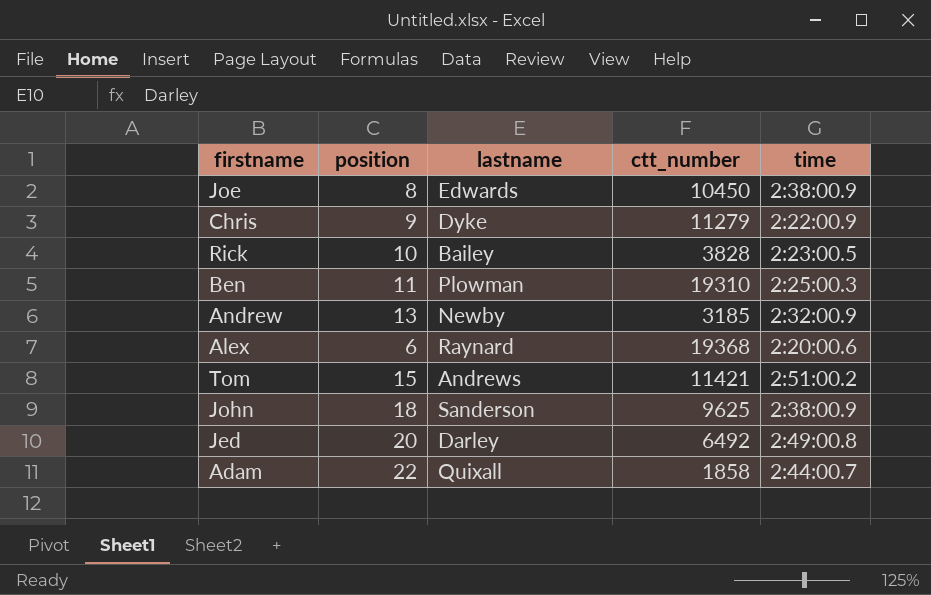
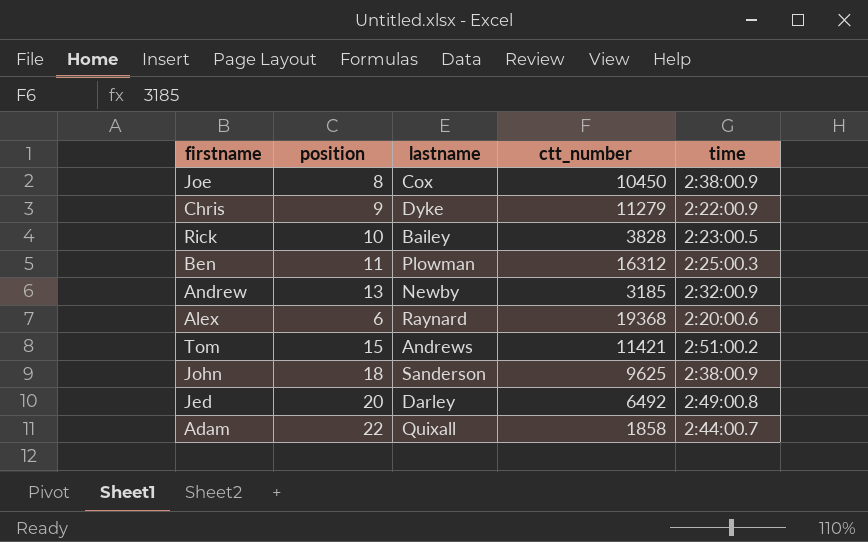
Joe | lastname: Edwards -> Cox
Ben | ctt_number: 19310 -> 16312

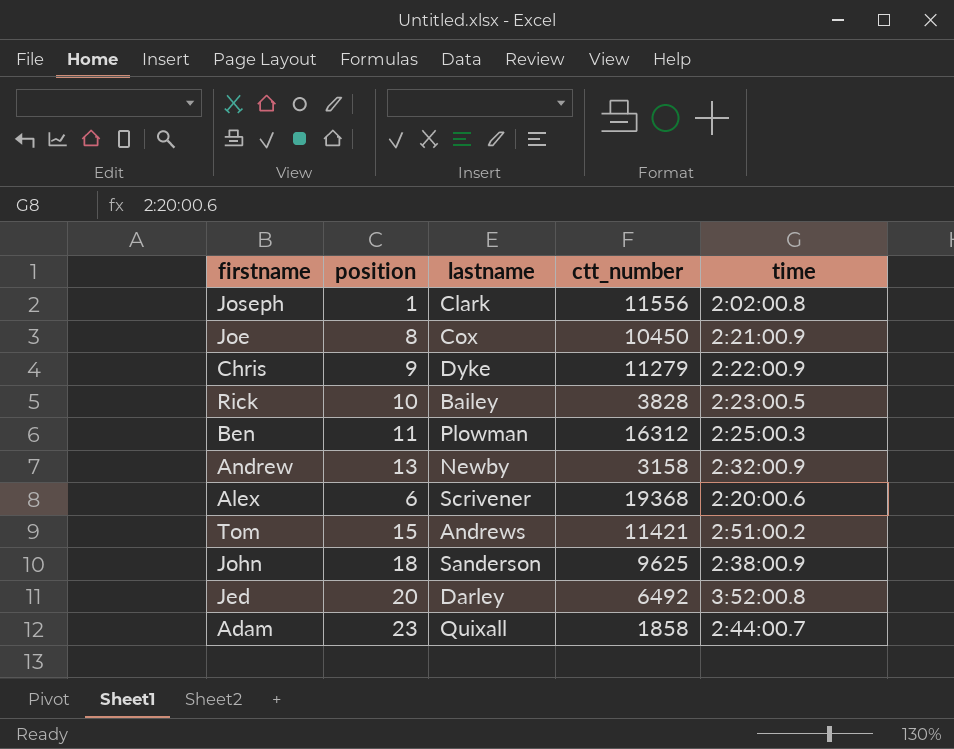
row Joseph: none -> 1 | Clark | 11556 | 2:02:00.8
Joe | time: 2:38:00.9 -> 2:21:00.9
Andrew | ctt_number: 3185 -> 3158
Alex | lastname: Raynard -> Scrivener
Jed | time: 2:49:00.8 -> 3:52:00.8
Adam | position: 22 -> 23

